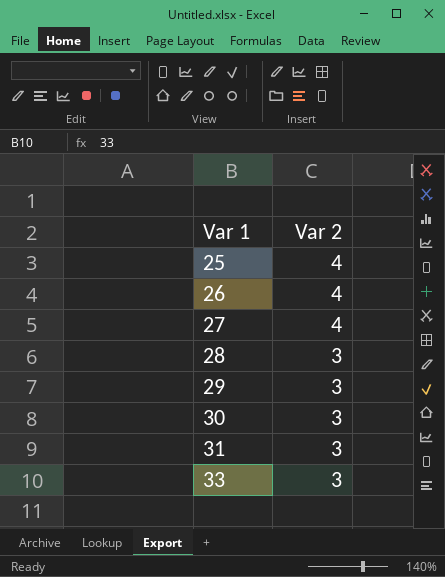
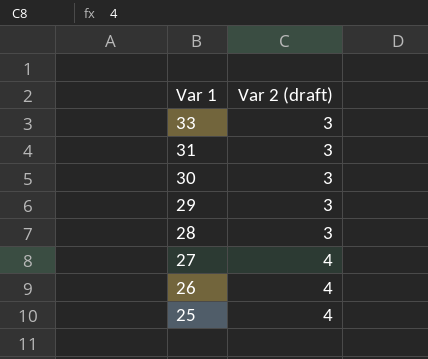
row order: Var 1 ascending -> Var 1 descending
column name: Var 2 -> Var 2 (draft)

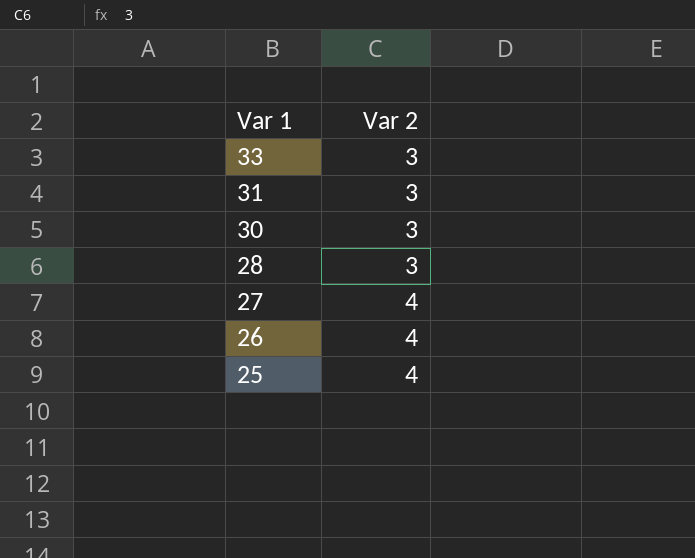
column name: Var 2 (draft) -> Var 2
row 29: 3 -> none

